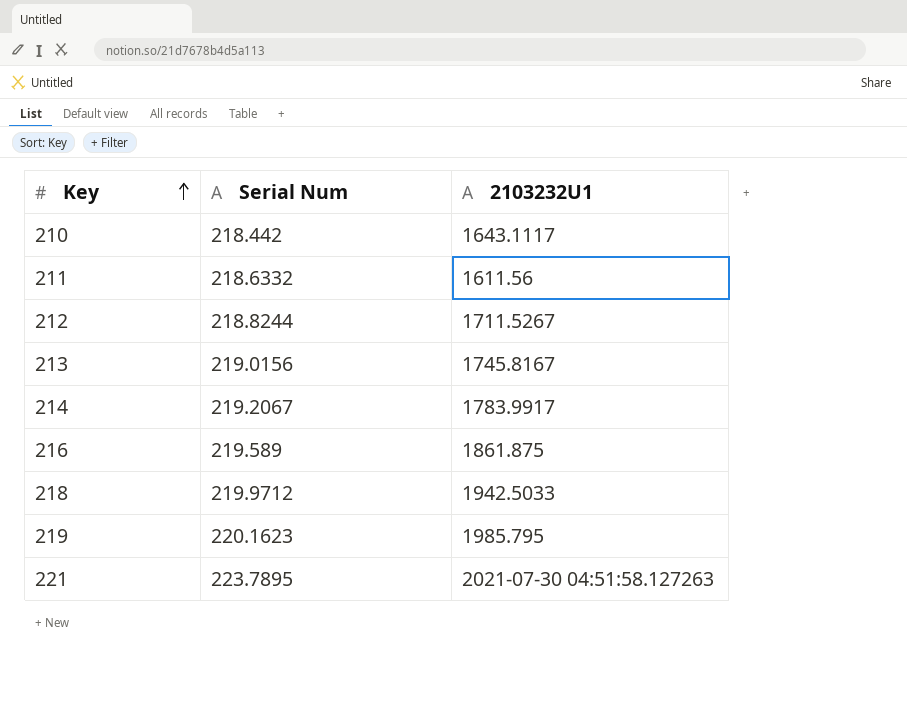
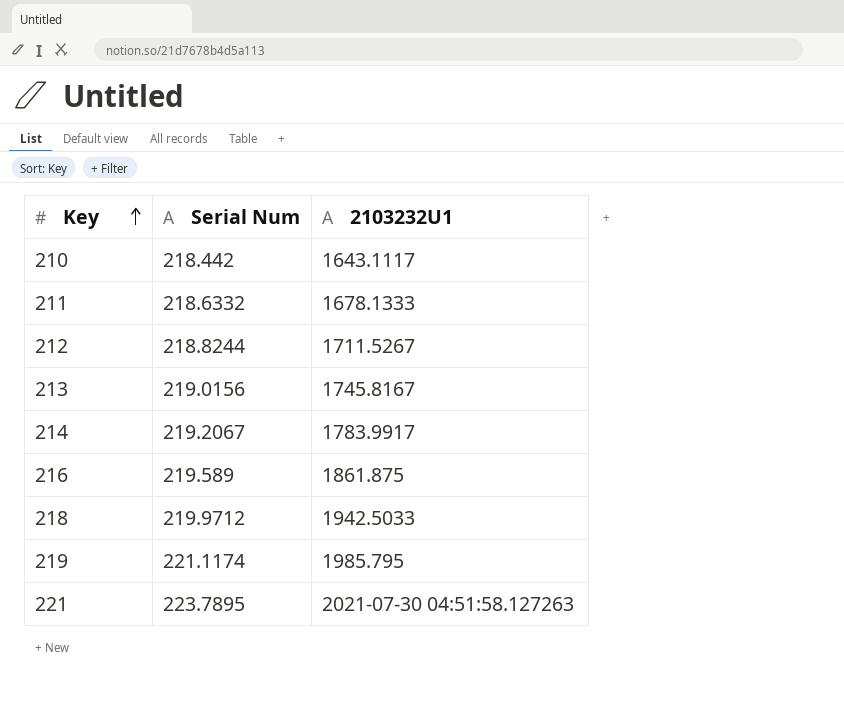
211 | 2103232U1: 1611.56 -> 1678.1333
219 | Serial Num: 220.1623 -> 221.1174

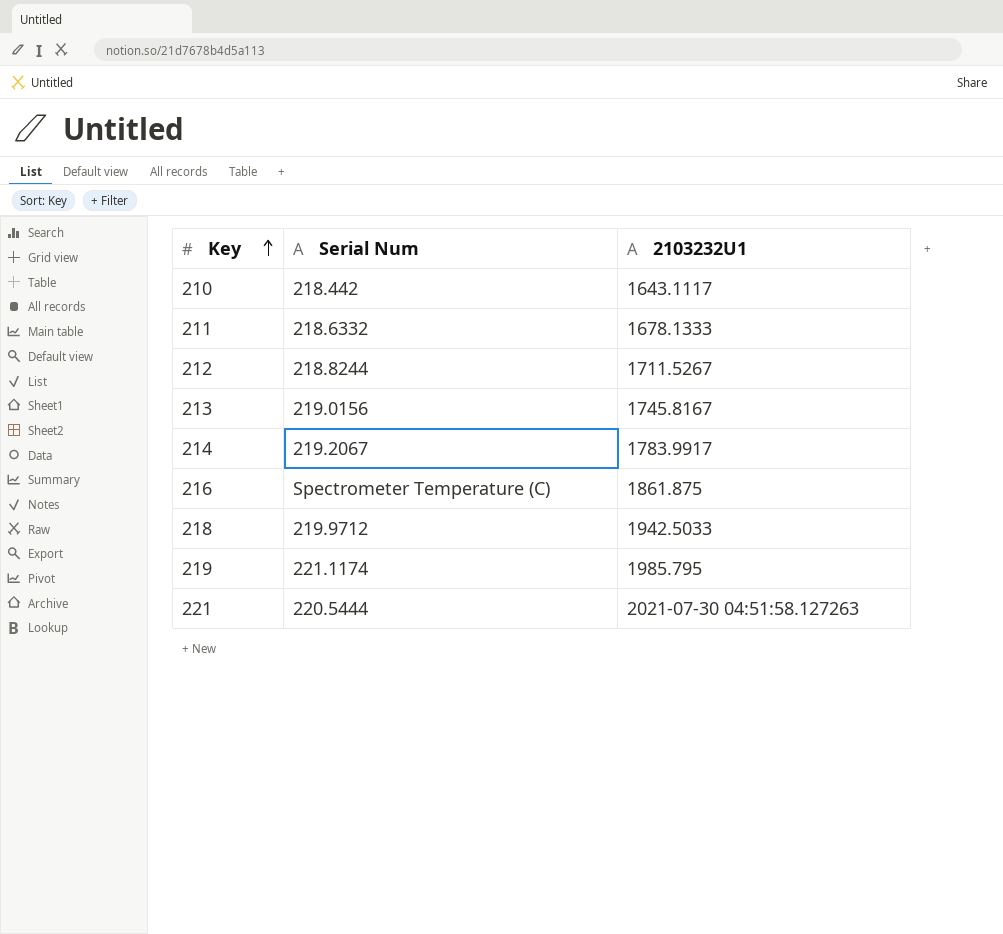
216 | Serial Num: 219.589 -> Spectrometer Temperature (C)
221 | Serial Num: 223.7895 -> 220.5444

